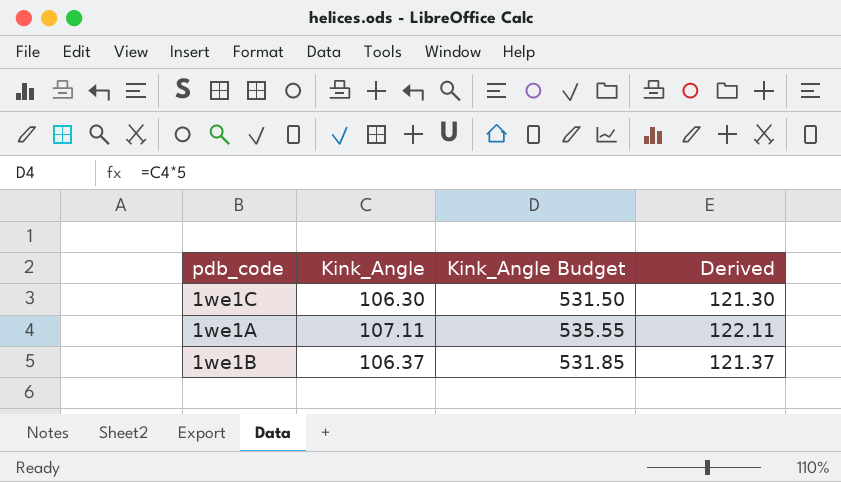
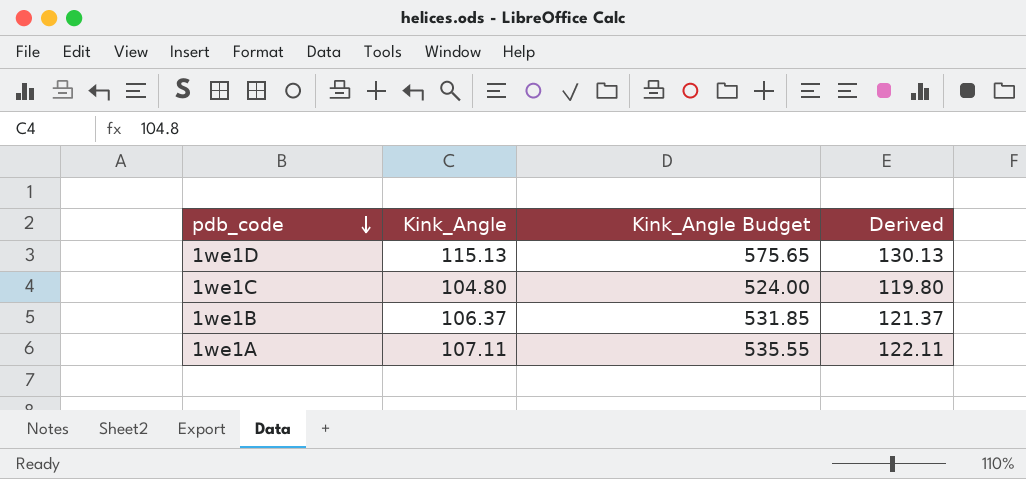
row order: none -> pdb_code descending
row 1we1D: none -> 115.13 | 575.65 | 130.13
1we1C | Kink_Angle: 106.30 -> 104.80
1we1C | Kink_Angle Budget: 531.50 -> 524.00
1we1C | Derived: 121.30 -> 119.80

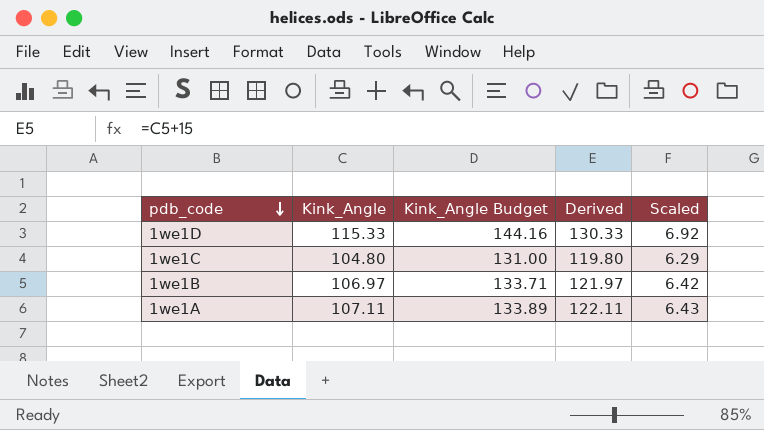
column Kink_Angle Budget | formula: [Kink_Angle] * 5 -> [Kink_Angle] * 1.25
column Scaled | formula: none -> [Kink_Angle] * 0.06
1we1D | Kink_Angle: 115.13 -> 115.33
1we1D | Derived: 130.13 -> 130.33
1we1B | Kink_Angle: 106.37 -> 106.97
1we1B | Derived: 121.37 -> 121.97

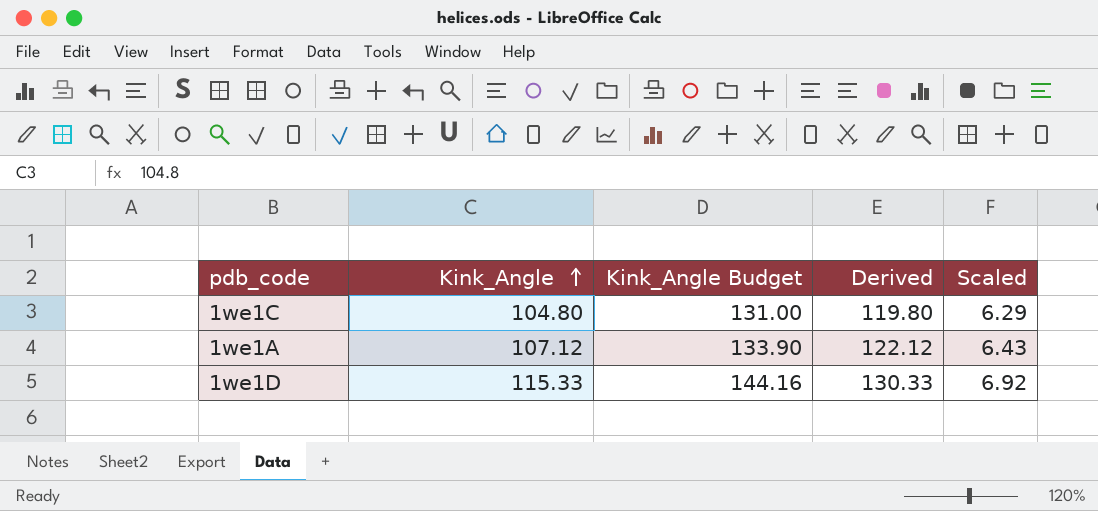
row order: pdb_code descending -> Kink_Angle ascending
row 1we1B: 106.97 | 133.71 | 121.97 | 6.42 -> none
1we1A | Kink_Angle: 107.11 -> 107.12
1we1A | Kink_Angle Budget: 133.89 -> 133.90
1we1A | Derived: 122.11 -> 122.12

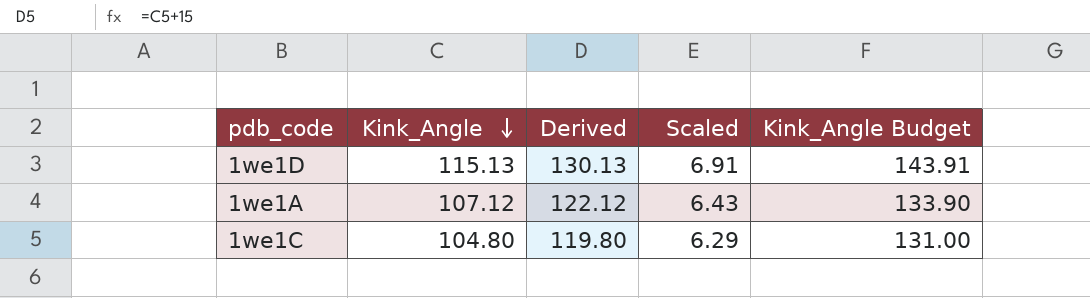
row order: Kink_Angle ascending -> Kink_Angle descending
column Kink_Angle Budget | position: 3 -> 5
1we1D | Kink_Angle: 115.33 -> 115.13
1we1D | Derived: 130.33 -> 130.13
1we1D | Scaled: 6.92 -> 6.91
1we1D | Kink_Angle Budget: 144.16 -> 143.91

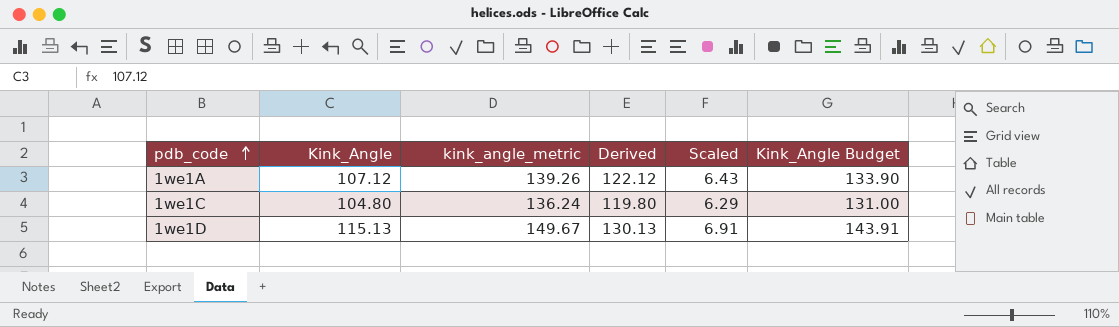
row order: Kink_Angle descending -> pdb_code ascending
column kink_angle_metric | formula: none -> [Kink_Angle] * 1.3

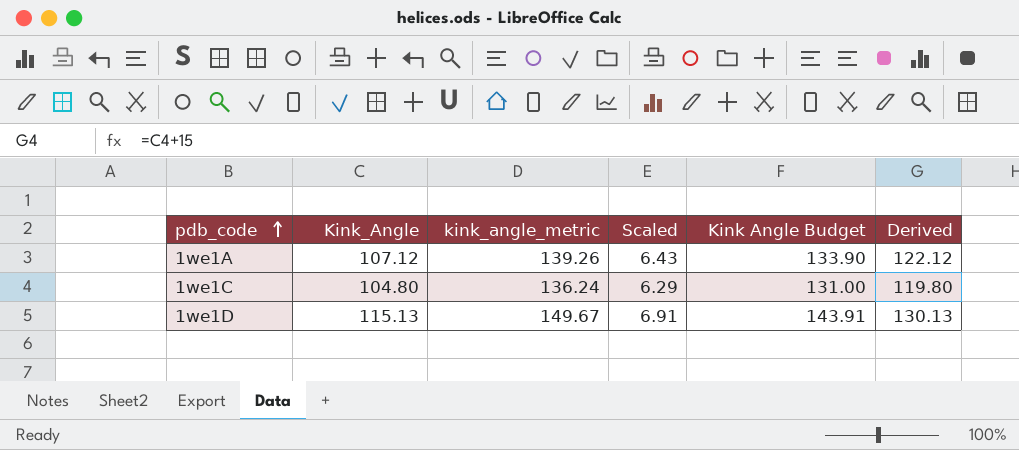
column name: Kink_Angle Budget -> Kink Angle Budget
column Derived | position: 4 -> 6

